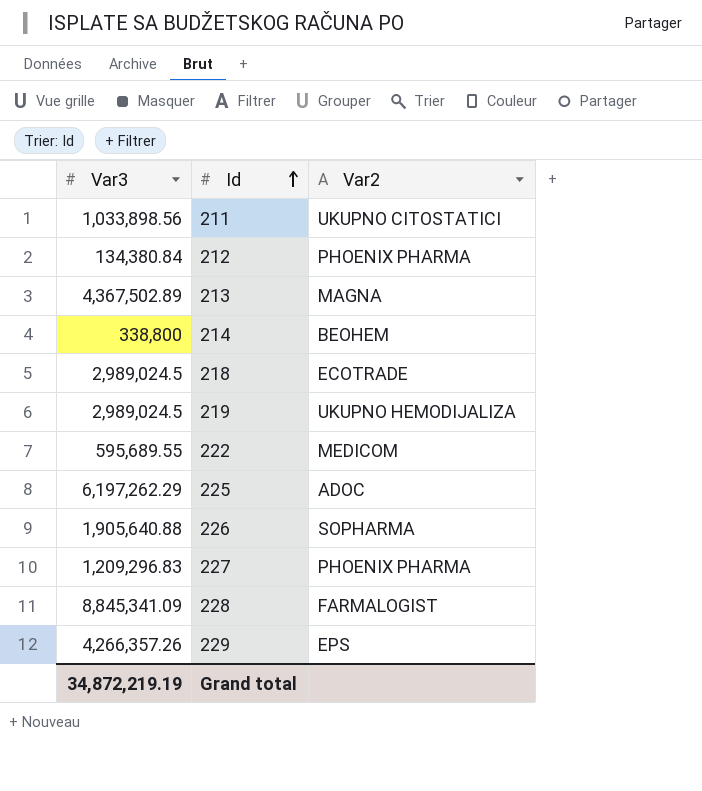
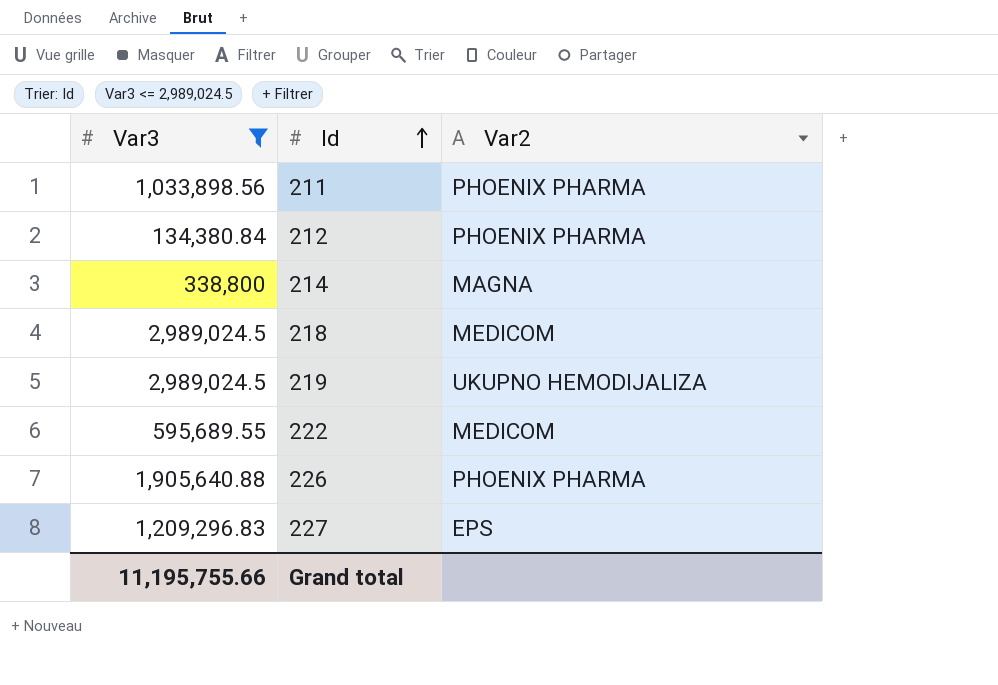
filter: none -> Var3 <= 2,989,024.5
211 | Var2: UKUPNO CITOSTATICI -> PHOENIX PHARMA
214 | Var2: BEOHEM -> MAGNA
218 | Var2: ECOTRADE -> MEDICOM
226 | Var2: SOPHARMA -> PHOENIX PHARMA
227 | Var2: PHOENIX PHARMA -> EPS
Grand total | Var3: 34,872,219.19 -> 11,195,755.66

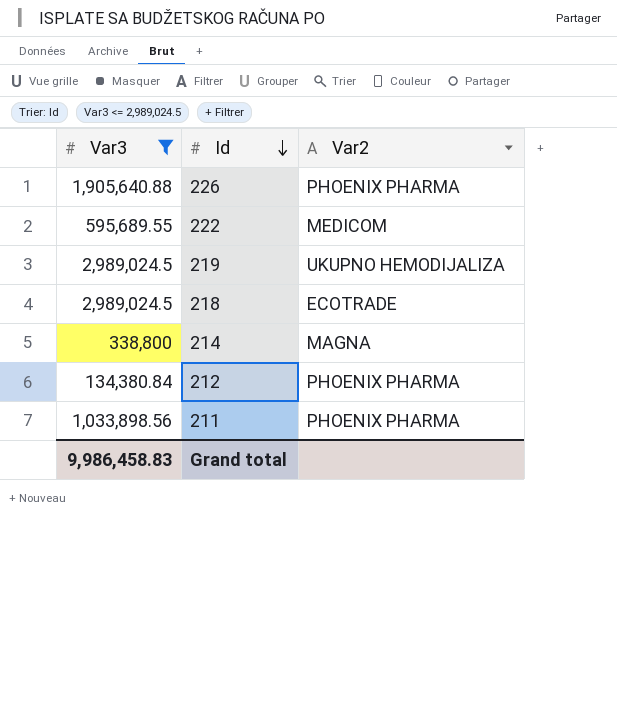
row order: Id ascending -> Id descending
row 227: 1,209,296.83 | EPS -> none
218 | Var2: MEDICOM -> ECOTRADE
Grand total | Var3: 11,195,755.66 -> 9,986,458.83

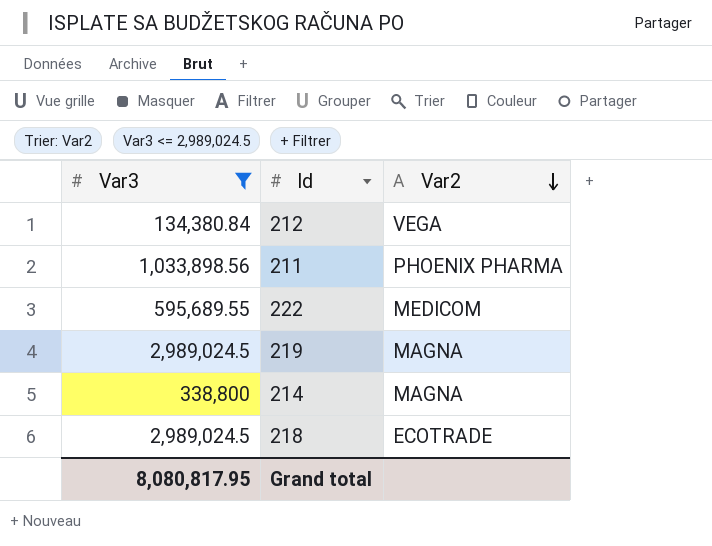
row order: Id descending -> Var2 descending
row 226: 1,905,640.88 | PHOENIX PHARMA -> none
212 | Var2: PHOENIX PHARMA -> VEGA
219 | Var2: UKUPNO HEMODIJALIZA -> MAGNA
Grand total | Var3: 9,986,458.83 -> 8,080,817.95

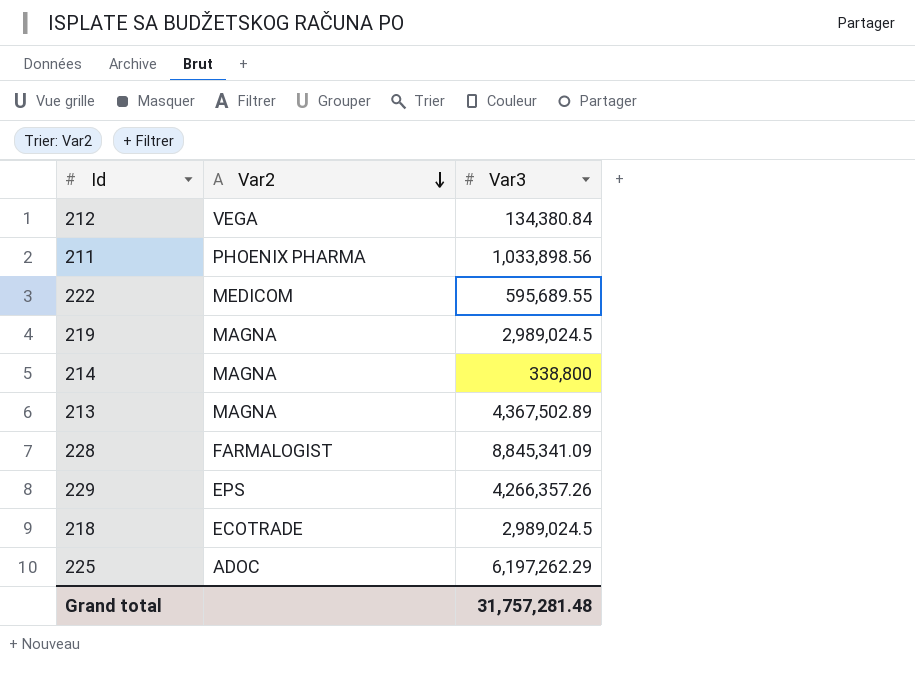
filter: Var3 <= 2,989,024.5 -> none
column Var3 | position: 1 -> 3
Grand total | Var3: 8,080,817.95 -> 31,757,281.48

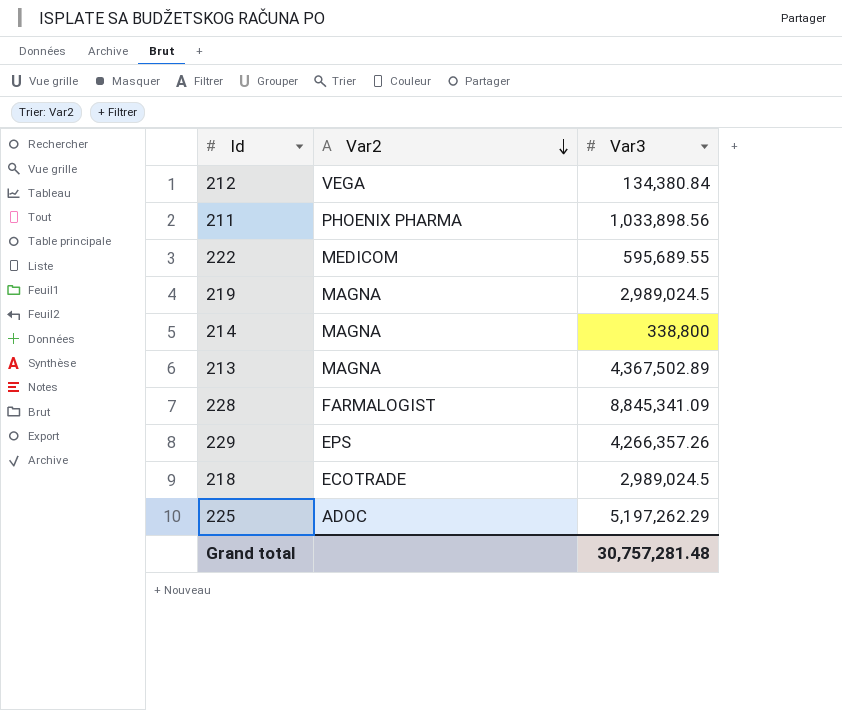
225 | Var3: 6,197,262.29 -> 5,197,262.29
Grand total | Var3: 31,757,281.48 -> 30,757,281.48

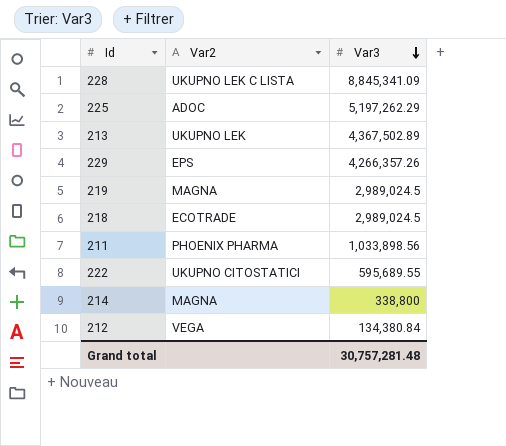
row order: Var2 descending -> Var3 descending
228 | Var2: FARMALOGIST -> UKUPNO LEK C LISTA
213 | Var2: MAGNA -> UKUPNO LEK
222 | Var2: MEDICOM -> UKUPNO CITOSTATICI

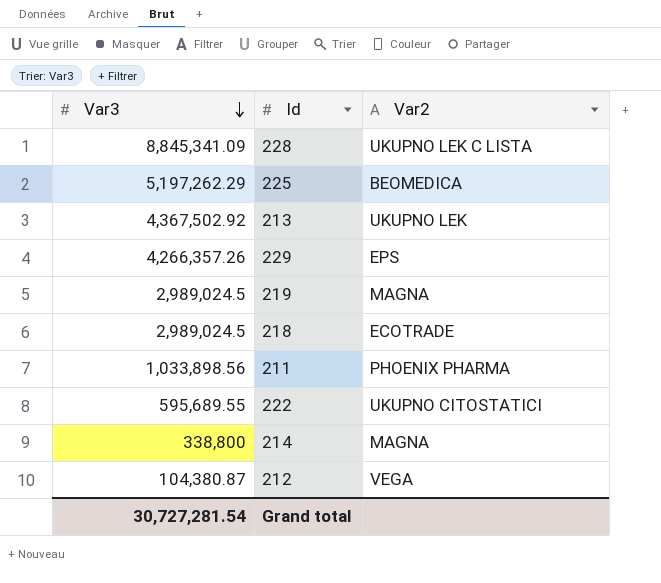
column Var3 | position: 3 -> 1
225 | Var2: ADOC -> BEOMEDICA
213 | Var3: 4,367,502.89 -> 4,367,502.92
212 | Var3: 134,380.84 -> 104,380.87
Grand total | Var3: 30,757,281.48 -> 30,727,281.54

